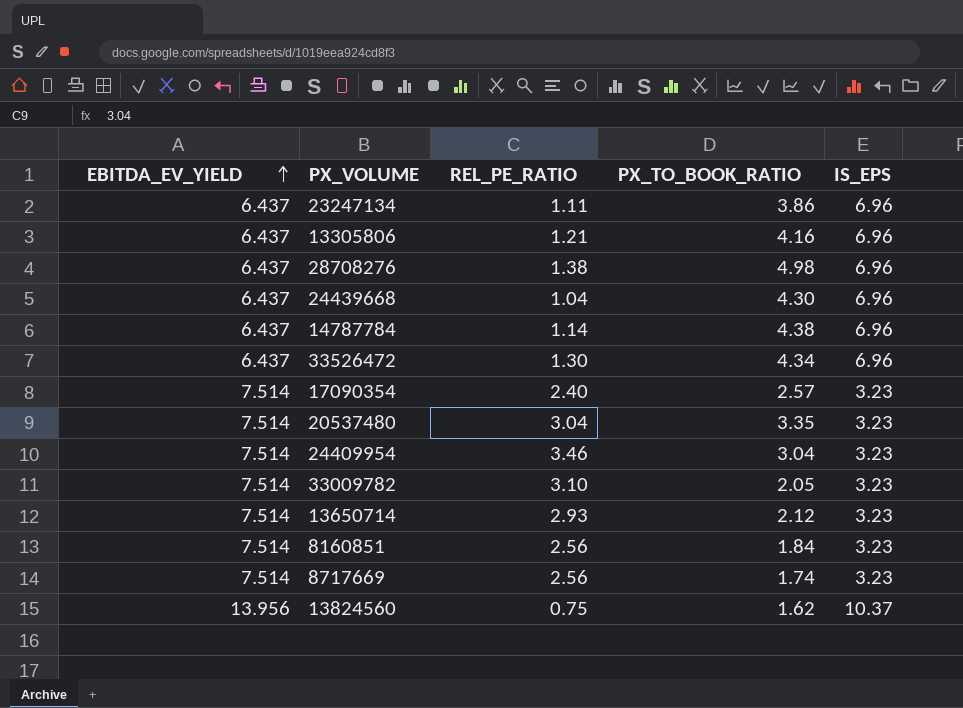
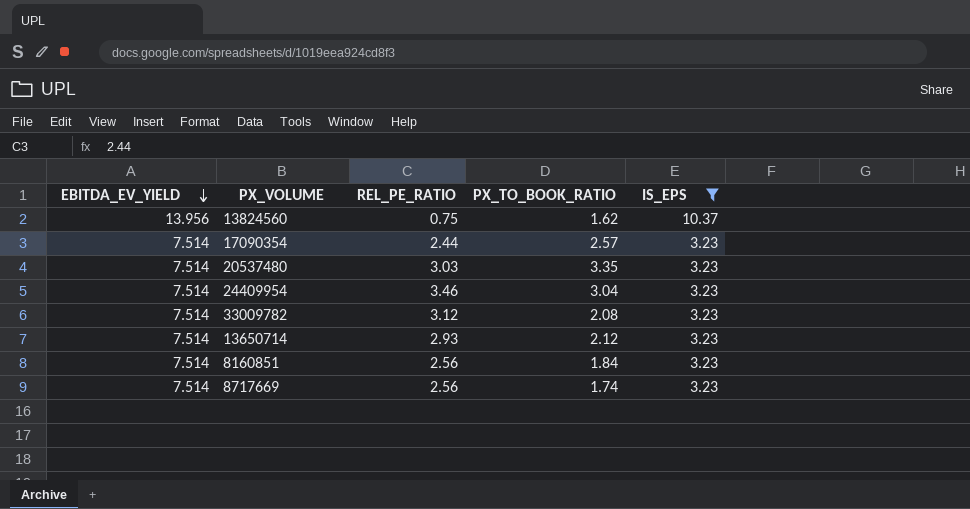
filter: none -> IS_EPS != 6.96
row order: EBITDA_EV_YIELD ascending -> EBITDA_EV_YIELD descending
17090354 | REL_PE_RATIO: 2.40 -> 2.44
20537480 | REL_PE_RATIO: 3.04 -> 3.03
33009782 | REL_PE_RATIO: 3.10 -> 3.12
33009782 | PX_TO_BOOK_RATIO: 2.05 -> 2.08

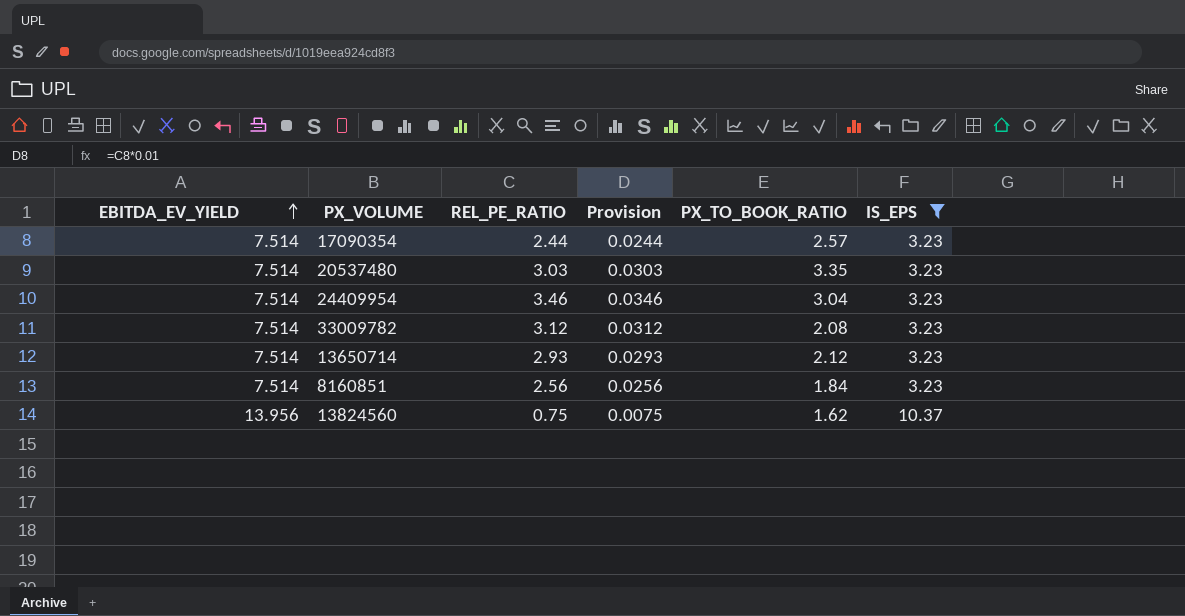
row order: EBITDA_EV_YIELD descending -> EBITDA_EV_YIELD ascending
column Provision | formula: none -> [REL_PE_RATIO] * 0.01
row 8717669: 7.514 | 2.56 | 1.74 | 3.23 -> none

